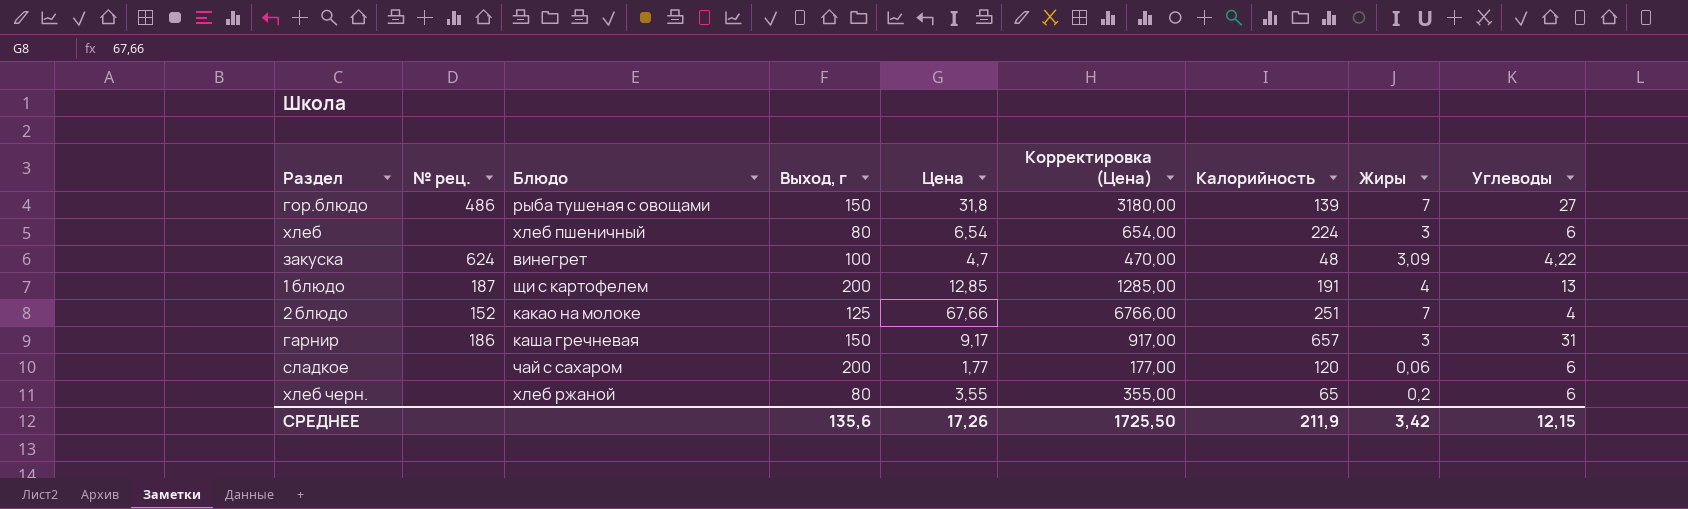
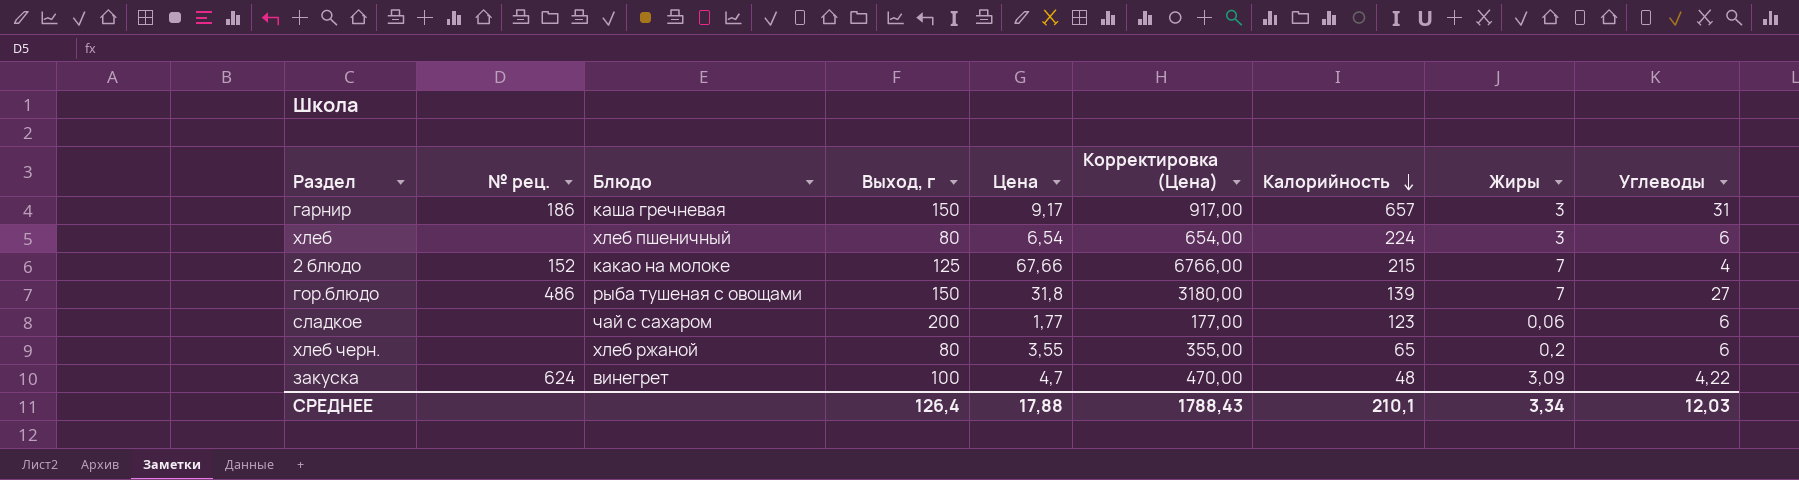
row order: none -> Калорийность descending
row 1 блюдо: 187 | щи с картофелем | 200 | 12,85 | 1285,00 | 191 | 4 | 13 -> none
2 блюдо | Калорийность: 251 -> 215
сладкое | Калорийность: 120 -> 123
СРЕДНЕЕ | Выход, г: 135,6 -> 126,4
СРЕДНЕЕ | Цена: 17,26 -> 17,88
СРЕДНЕЕ | Корректировка (Цена): 1725,50 -> 1788,43
СРЕДНЕЕ | Калорийность: 211,9 -> 210,1
СРЕДНЕЕ | Жиры: 3,42 -> 3,34
СРЕДНЕЕ | Углеводы: 12,15 -> 12,03

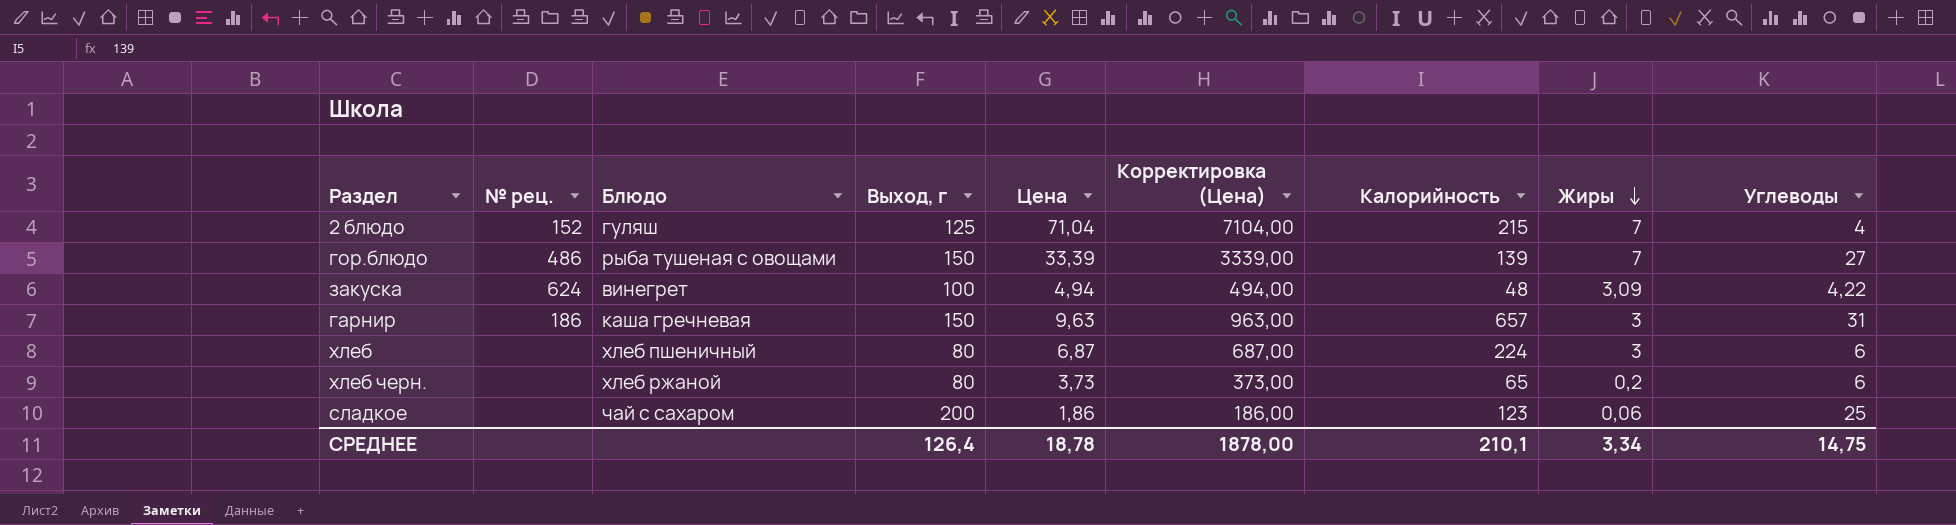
row order: Калорийность descending -> Жиры descending
2 блюдо | Блюдо: какао на молоке -> гуляш
2 блюдо | Цена: 67,66 -> 71,04
2 блюдо | Корректировка (Цена): 6766,00 -> 7104,00
гор.блюдо | Цена: 31,8 -> 33,39
гор.блюдо | Корректировка (Цена): 3180,00 -> 3339,00
закуска | Цена: 4,7 -> 4,94
закуска | Корректировка (Цена): 470,00 -> 494,00
гарнир | Цена: 9,17 -> 9,63
гарнир | Корректировка (Цена): 917,00 -> 963,00
хлеб | Цена: 6,54 -> 6,87
хлеб | Корректировка (Цена): 654,00 -> 687,00
хлеб черн. | Цена: 3,55 -> 3,73
хлеб черн. | Корректировка (Цена): 355,00 -> 373,00
сладкое | Цена: 1,77 -> 1,86
сладкое | Корректировка (Цена): 177,00 -> 186,00
сладкое | Углеводы: 6 -> 25
СРЕДНЕЕ | Цена: 17,88 -> 18,78
СРЕДНЕЕ | Корректировка (Цена): 1788,43 -> 1878,00
СРЕДНЕЕ | Углеводы: 12,03 -> 14,75

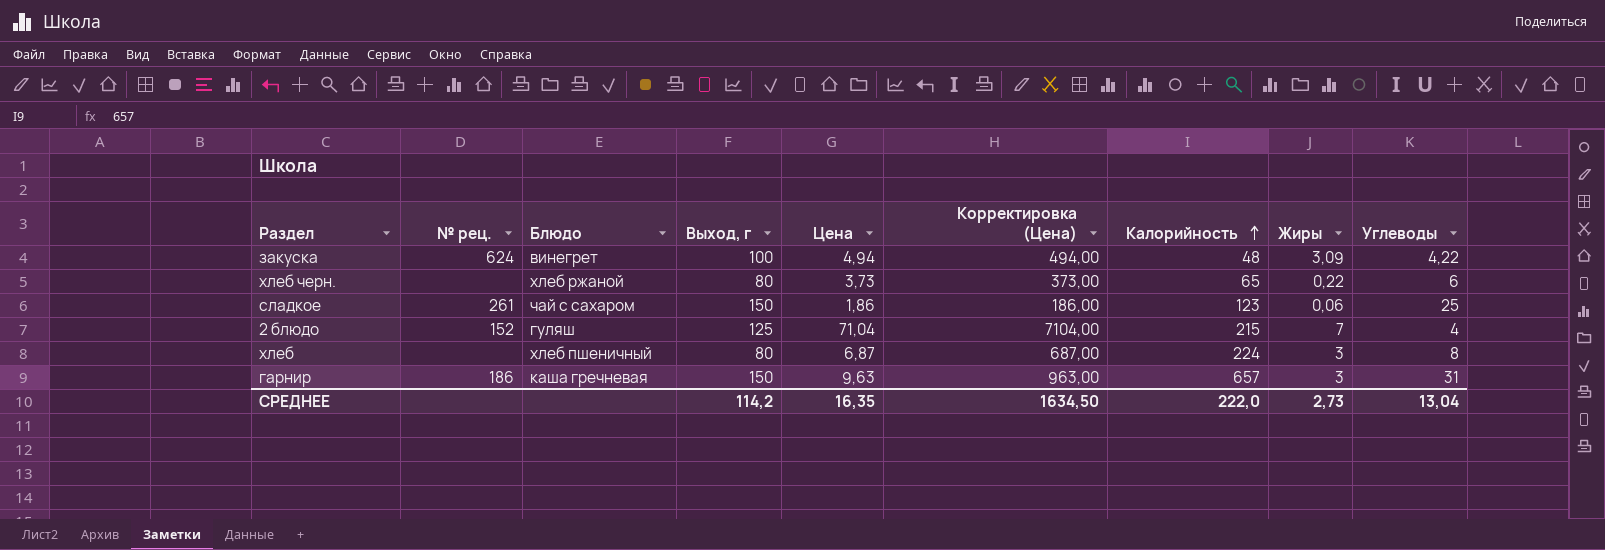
row order: Жиры descending -> Калорийность ascending
row гор.блюдо: 486 | рыба тушеная с овощами | 150 | 33,39 | 3339,00 | 139 | 7 | 27 -> none
хлеб черн. | Жиры: 0,2 -> 0,22
сладкое | № рец.: none -> 261
сладкое | Выход, г: 200 -> 150
хлеб | Углеводы: 6 -> 8
СРЕДНЕЕ | Выход, г: 126,4 -> 114,2
СРЕДНЕЕ | Цена: 18,78 -> 16,35
СРЕДНЕЕ | Корректировка (Цена): 1878,00 -> 1634,50
СРЕДНЕЕ | Калорийность: 210,1 -> 222,0
СРЕДНЕЕ | Жиры: 3,34 -> 2,73
СРЕДНЕЕ | Углеводы: 14,75 -> 13,04

